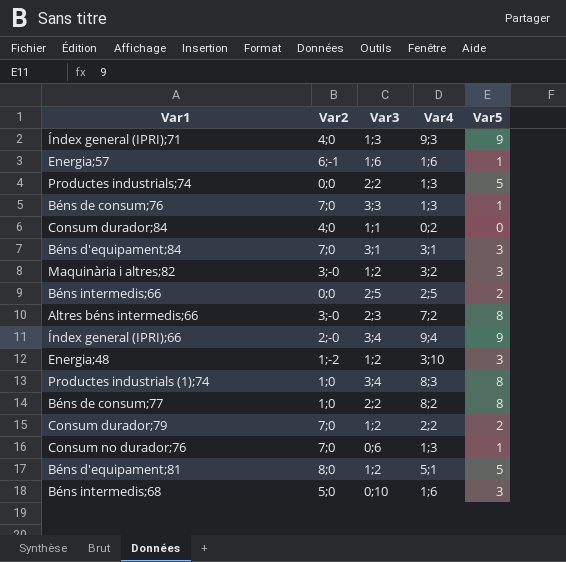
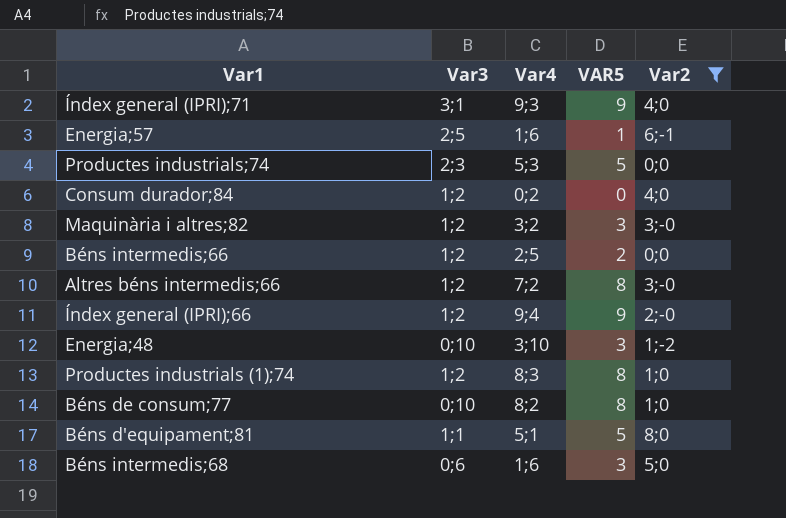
filter: none -> Var2 != 7;0
column name: Var5 -> VAR5
column Var2 | position: 2 -> 5
Índex general (IPRI);71 | Var3: 1;3 -> 3;1
Energia;57 | Var3: 1;6 -> 2;5
Productes industrials;74 | Var3: 2;2 -> 2;3
Productes industrials;74 | Var4: 1;3 -> 5;3
Consum durador;84 | Var3: 1;1 -> 1;2
Béns intermedis;66 | Var3: 2;5 -> 1;2
Altres béns intermedis;66 | Var3: 2;3 -> 1;2
Índex general (IPRI);66 | Var3: 3;4 -> 1;2
Energia;48 | Var3: 1;2 -> 0;10
Productes industrials (1);74 | Var3: 3;4 -> 1;2
Béns de consum;77 | Var3: 2;2 -> 0;10
Béns d'equipament;81 | Var3: 1;2 -> 1;1
Béns intermedis;68 | Var3: 0;10 -> 0;6

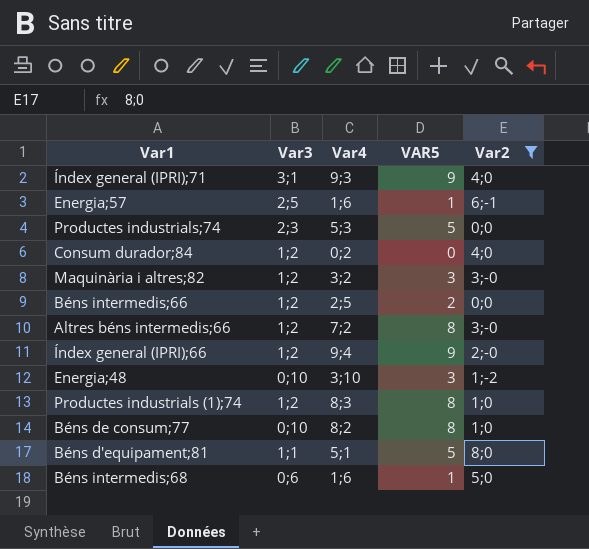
Béns intermedis;68 | VAR5: 3 -> 1

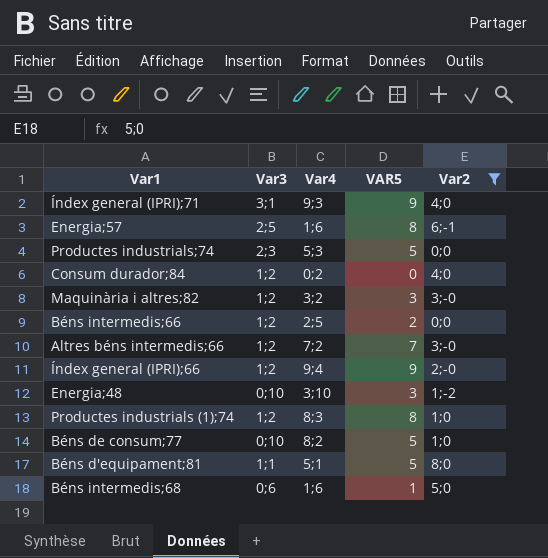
Energia;57 | VAR5: 1 -> 8
Altres béns intermedis;66 | VAR5: 8 -> 7
Béns de consum;77 | VAR5: 8 -> 5

